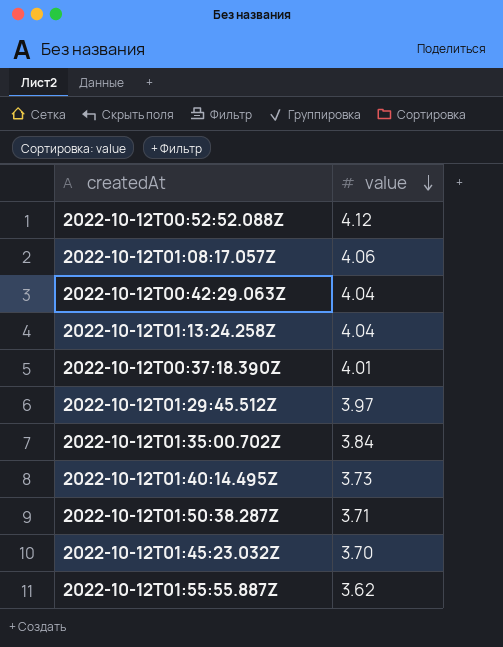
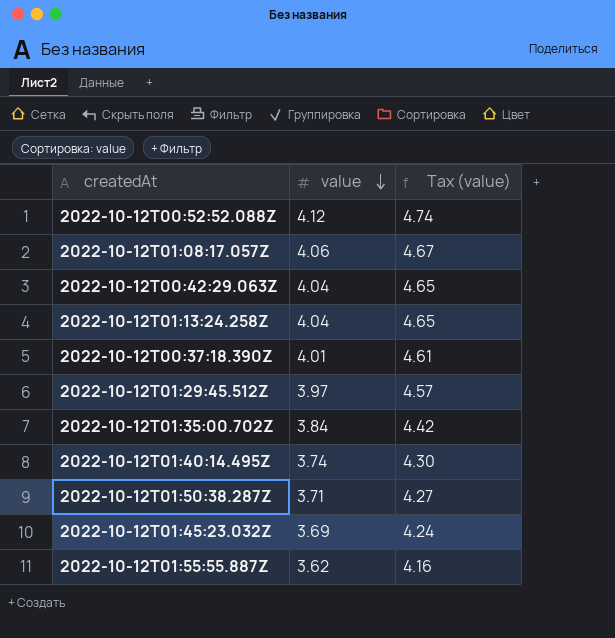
column Tax (value) | formula: none -> [value] * 1.15
2022-10-12T01:40:14.495Z | value: 3.73 -> 3.74
2022-10-12T01:45:23.032Z | value: 3.70 -> 3.69

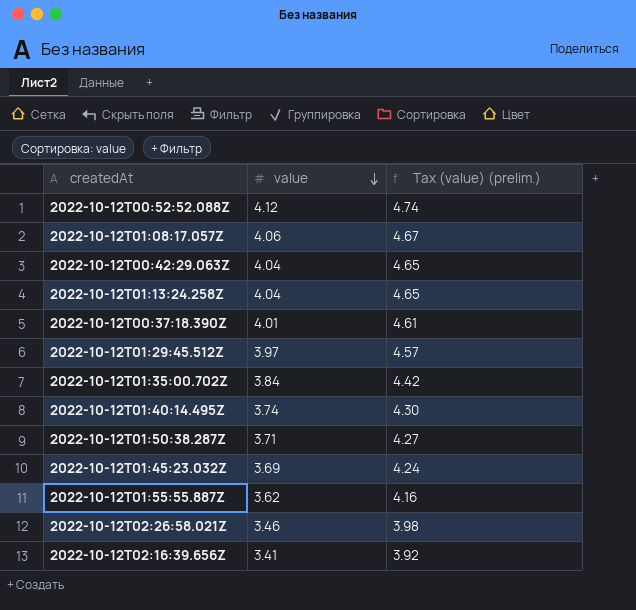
column name: Tax (value) -> Tax (value) (prelim.)
row 2022-10-12T02:26:58.021Z: none -> 3.46 | 3.98
row 2022-10-12T02:16:39.656Z: none -> 3.41 | 3.92

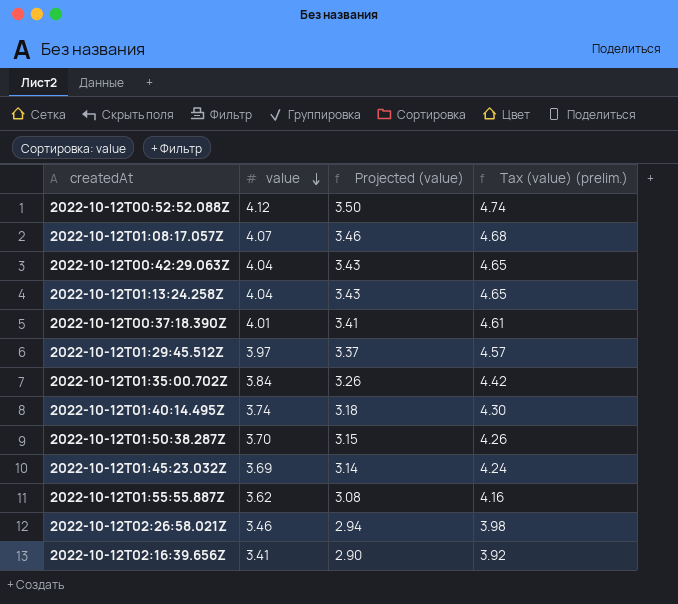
column Projected (value) | formula: none -> [value] * 0.85
2022-10-12T01:08:17.057Z | value: 4.06 -> 4.07
2022-10-12T01:08:17.057Z | Tax (value) (prelim.): 4.67 -> 4.68
2022-10-12T01:50:38.287Z | value: 3.71 -> 3.70
2022-10-12T01:50:38.287Z | Tax (value) (prelim.): 4.27 -> 4.26

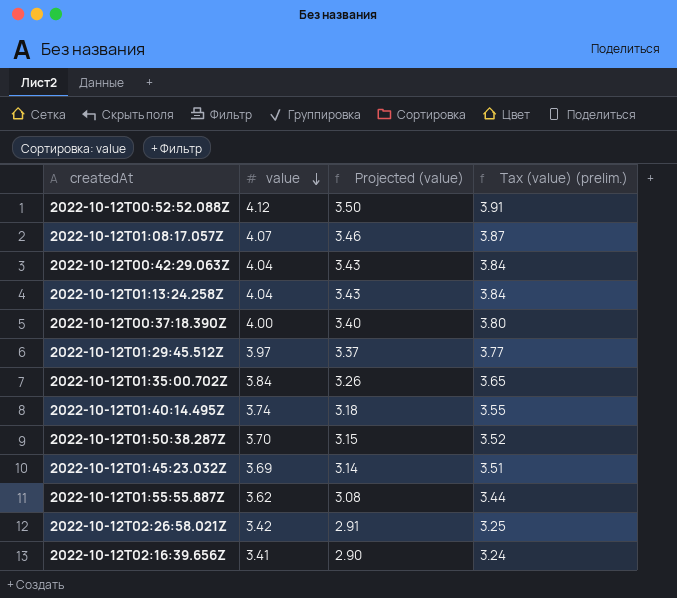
column Tax (value) (prelim.) | formula: [value] * 1.15 -> [value] * 0.95
2022-10-12T00:37:18.390Z | value: 4.01 -> 4.00
2022-10-12T00:37:18.390Z | Projected (value): 3.41 -> 3.40
2022-10-12T02:26:58.021Z | value: 3.46 -> 3.42
2022-10-12T02:26:58.021Z | Projected (value): 2.94 -> 2.91

